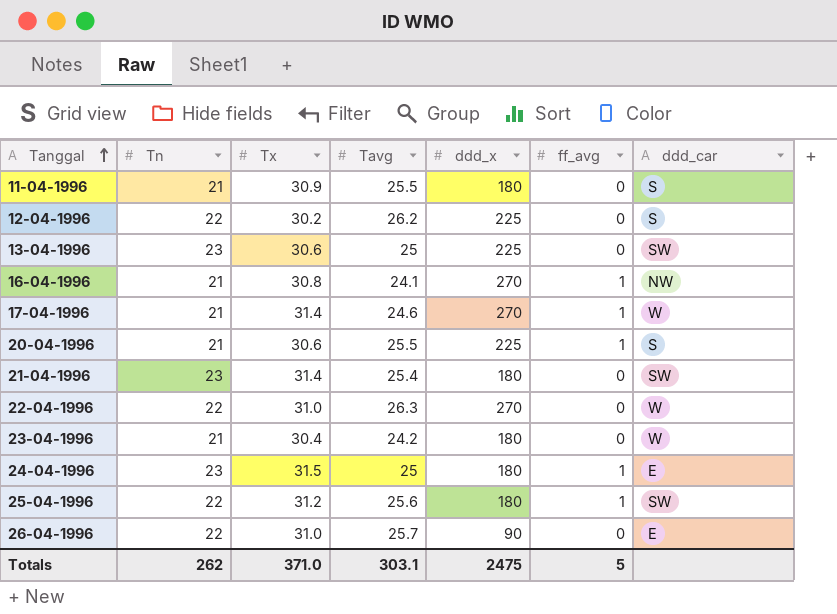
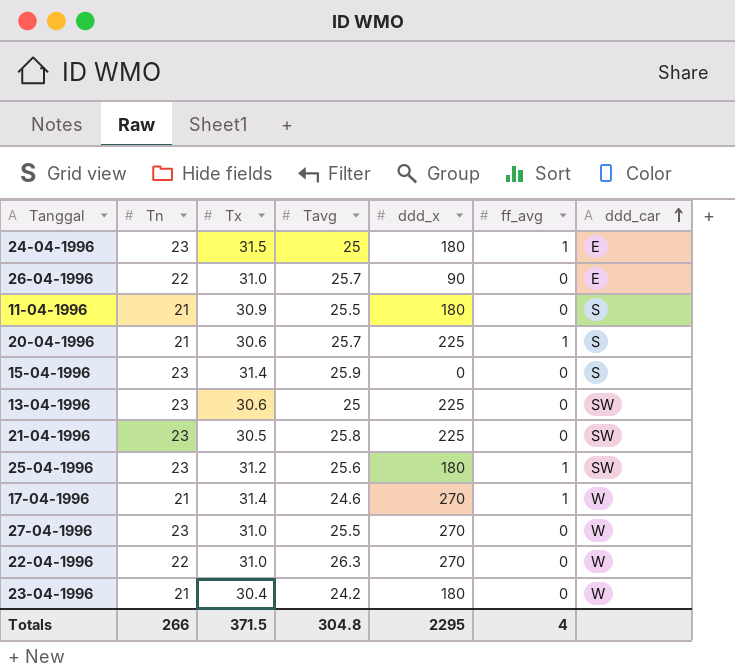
row order: Tanggal ascending -> ddd_car ascending
row 12-04-1996: 22 | 30.2 | 26.2 | 225 | 0 | S -> none
row 16-04-1996: 21 | 30.8 | 24.1 | 270 | 1 | NW -> none
20-04-1996 | Tavg: 25.5 -> 25.7
row 15-04-1996: none -> 23 | 31.4 | 25.9 | 0 | 0 | S
21-04-1996 | Tx: 31.4 -> 30.5
21-04-1996 | Tavg: 25.4 -> 25.8
21-04-1996 | ddd_x: 180 -> 225
25-04-1996 | Tn: 22 -> 23
row 27-04-1996: none -> 23 | 31.0 | 25.5 | 270 | 0 | W
Totals | Tn: 262 -> 266
Totals | Tx: 371.0 -> 371.5
Totals | Tavg: 303.1 -> 304.8
Totals | ddd_x: 2475 -> 2295
Totals | ff_avg: 5 -> 4

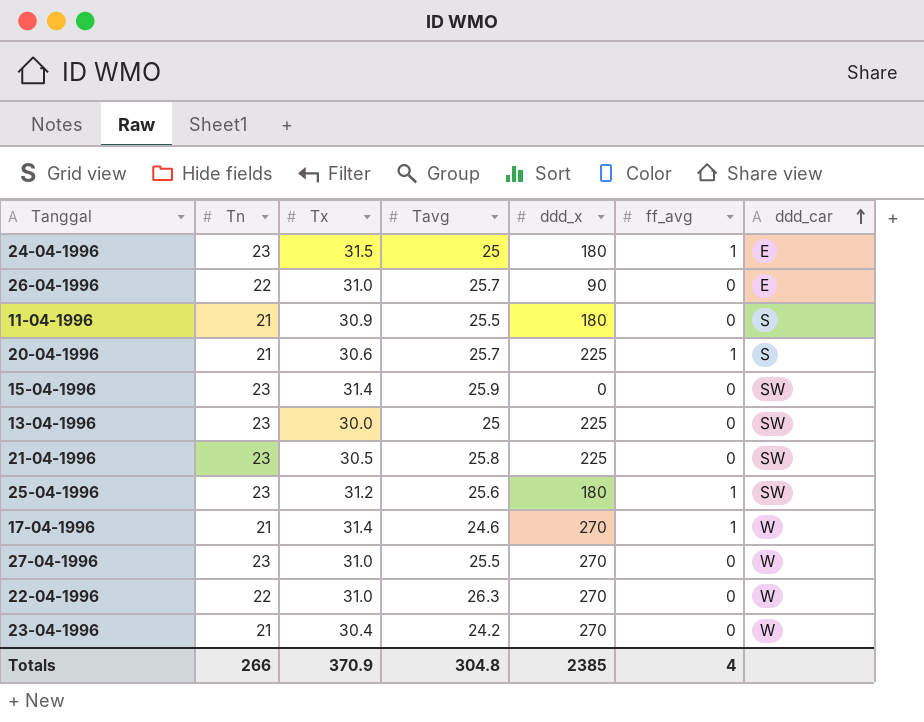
15-04-1996 | ddd_car: S -> SW
13-04-1996 | Tx: 30.6 -> 30.0
23-04-1996 | ddd_x: 180 -> 270
Totals | Tx: 371.5 -> 370.9
Totals | ddd_x: 2295 -> 2385

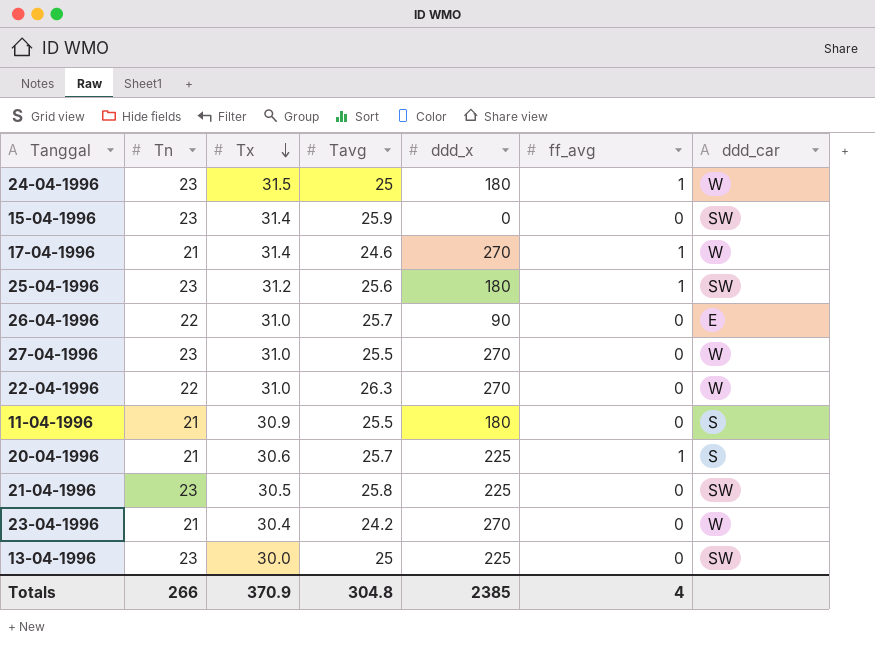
row order: ddd_car ascending -> Tx descending
24-04-1996 | ddd_car: E -> W

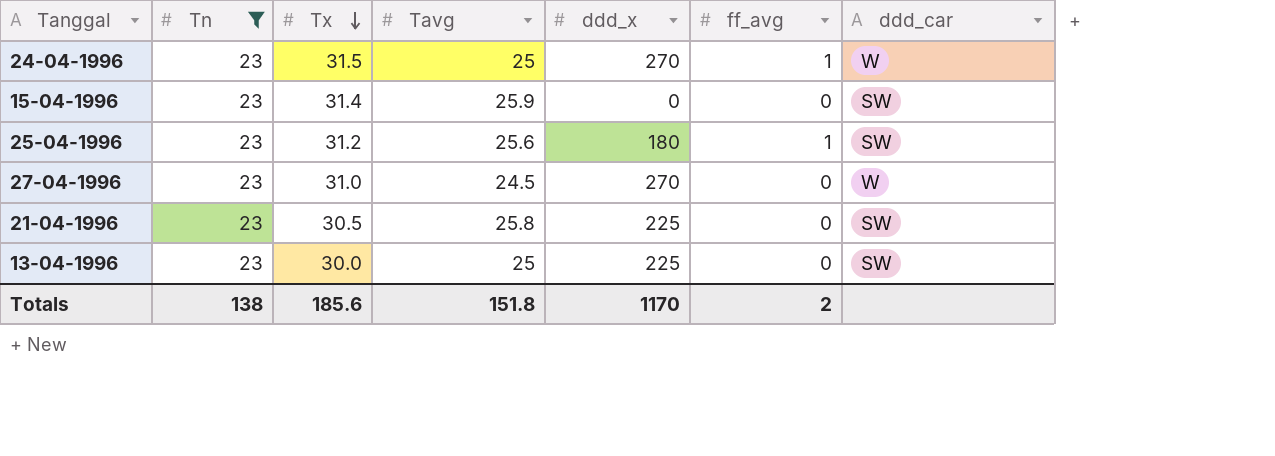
filter: none -> Tn = 23
24-04-1996 | ddd_x: 180 -> 270
27-04-1996 | Tavg: 25.5 -> 24.5
Totals | Tn: 266 -> 138
Totals | Tx: 370.9 -> 185.6
Totals | Tavg: 304.8 -> 151.8
Totals | ddd_x: 2385 -> 1170
Totals | ff_avg: 4 -> 2

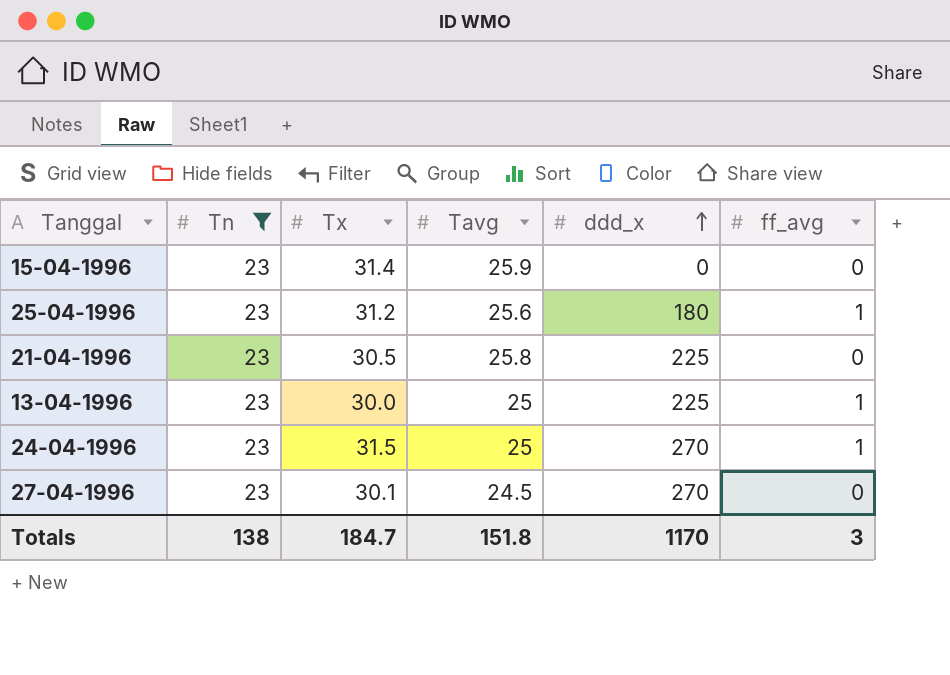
row order: Tx descending -> ddd_x ascending
column ddd_car | position: 7 -> none
13-04-1996 | ff_avg: 0 -> 1
27-04-1996 | Tx: 31.0 -> 30.1
Totals | Tx: 185.6 -> 184.7
Totals | ff_avg: 2 -> 3

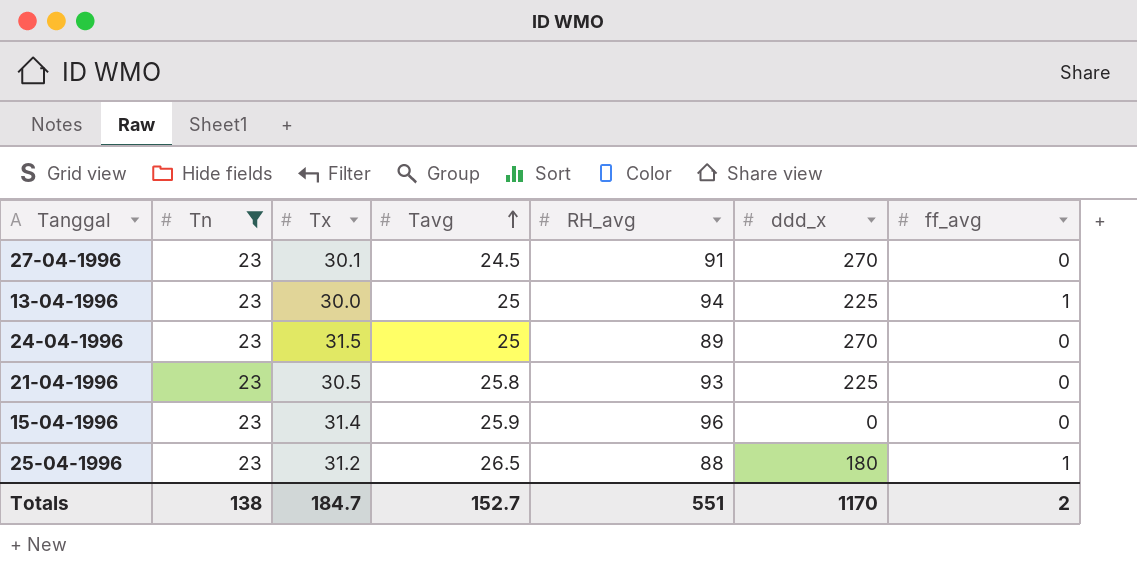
row order: ddd_x ascending -> Tavg ascending
column RH_avg | position: none -> 5
24-04-1996 | ff_avg: 1 -> 0
25-04-1996 | Tavg: 25.6 -> 26.5
Totals | Tavg: 151.8 -> 152.7
Totals | ff_avg: 3 -> 2

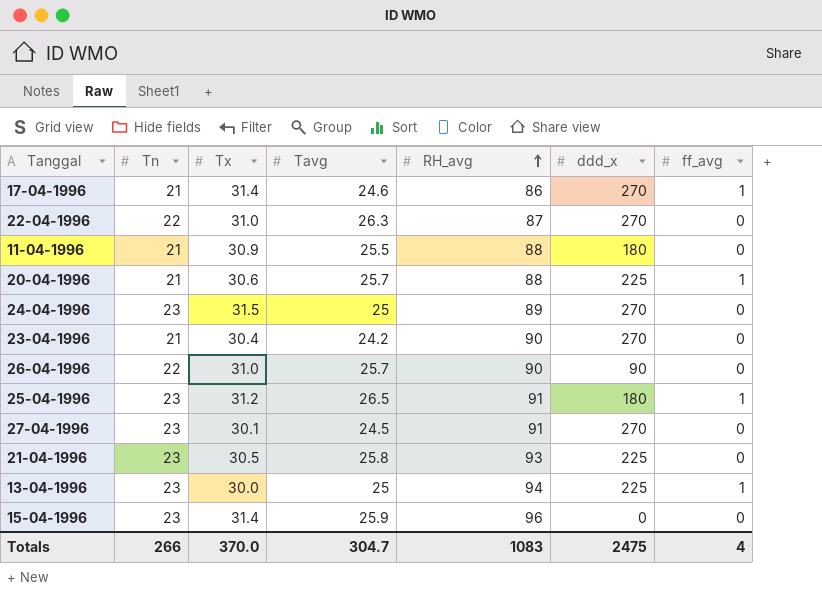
filter: Tn = 23 -> none
row order: Tavg ascending -> RH_avg ascending
25-04-1996 | RH_avg: 88 -> 91
Totals | Tn: 138 -> 266
Totals | Tx: 184.7 -> 370.0
Totals | Tavg: 152.7 -> 304.7
Totals | RH_avg: 551 -> 1083
Totals | ddd_x: 1170 -> 2475
Totals | ff_avg: 2 -> 4

